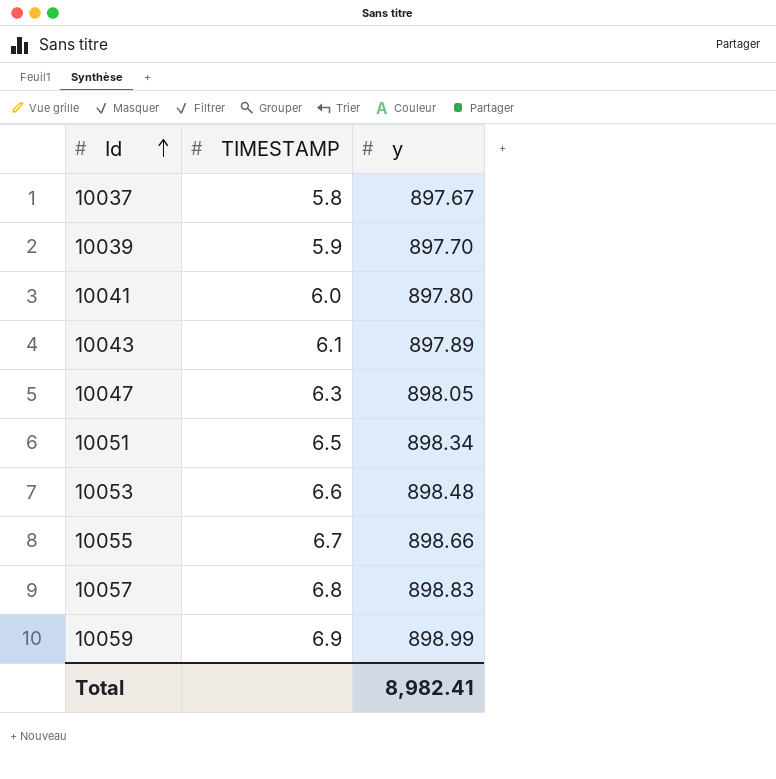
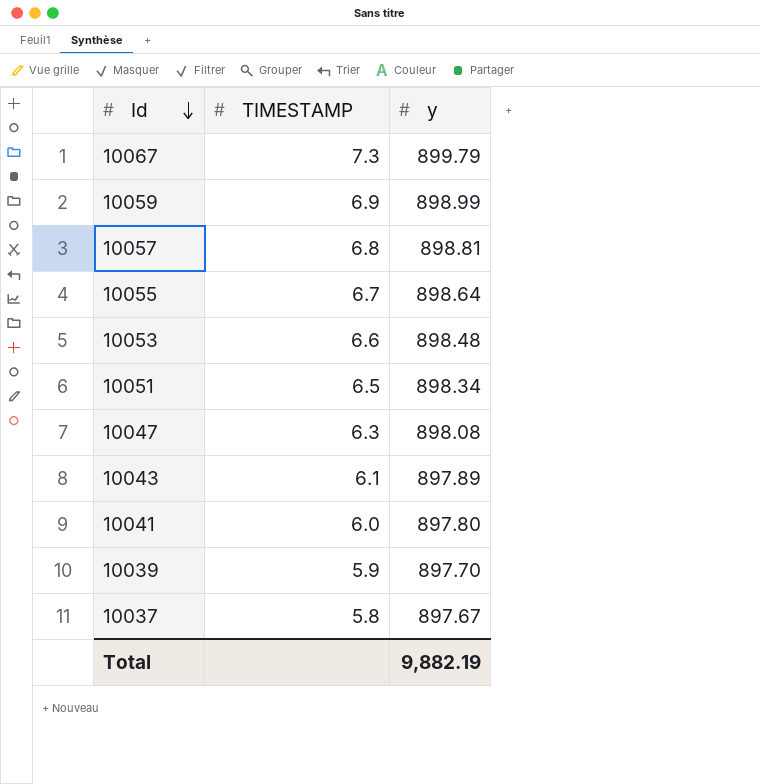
row order: Id ascending -> Id descending
row 10067: none -> 7.3 | 899.79
10057 | y: 898.83 -> 898.81
10055 | y: 898.66 -> 898.64
10047 | y: 898.05 -> 898.08
Total | y: 8,982.41 -> 9,882.19

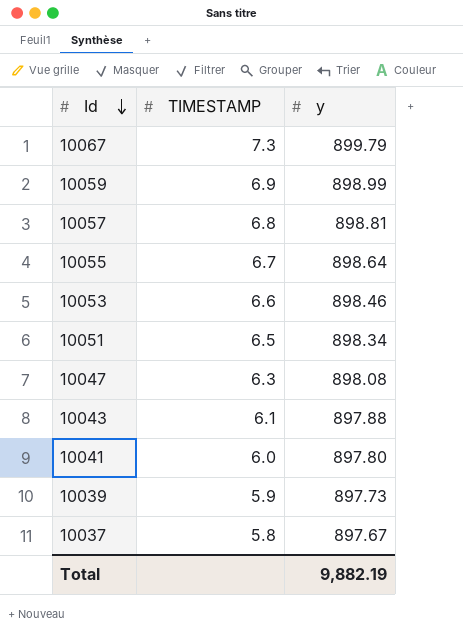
10053 | y: 898.48 -> 898.46
10043 | y: 897.89 -> 897.88
10039 | y: 897.70 -> 897.73

